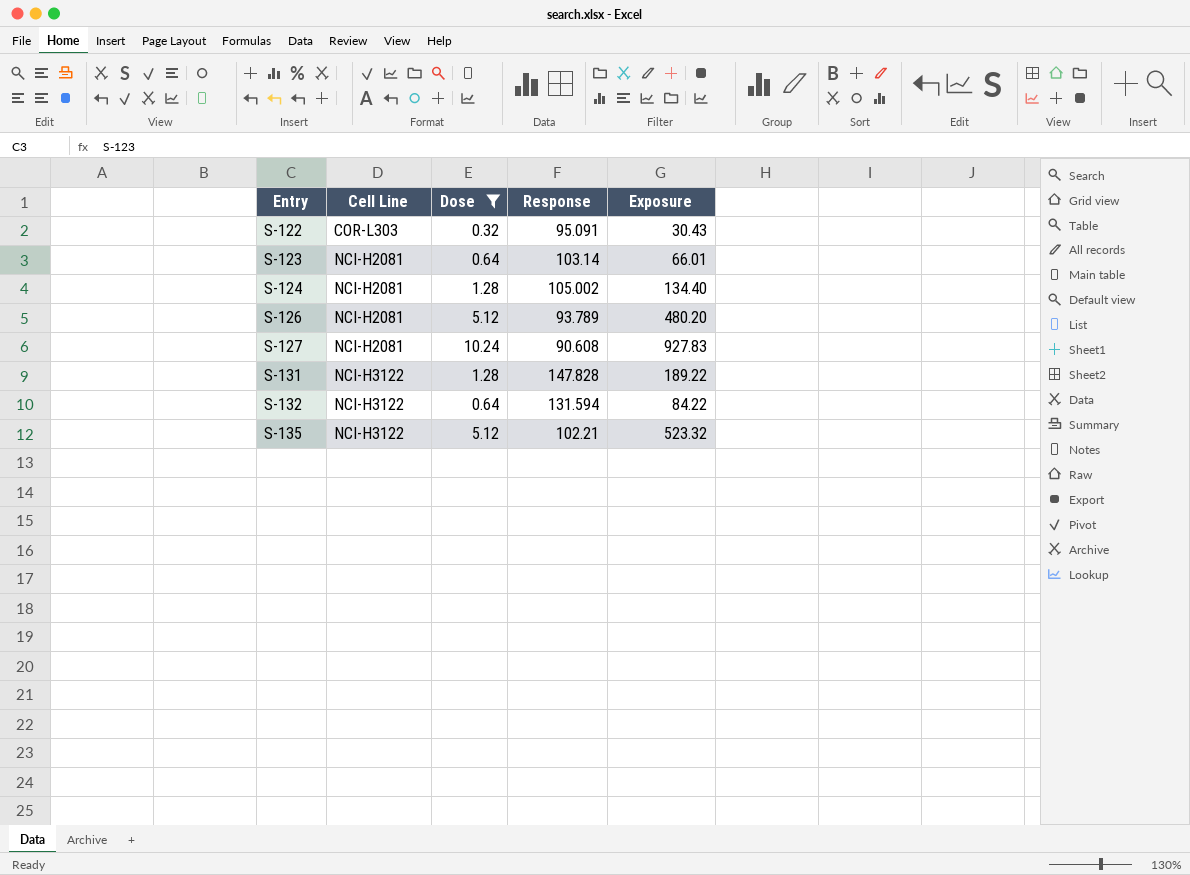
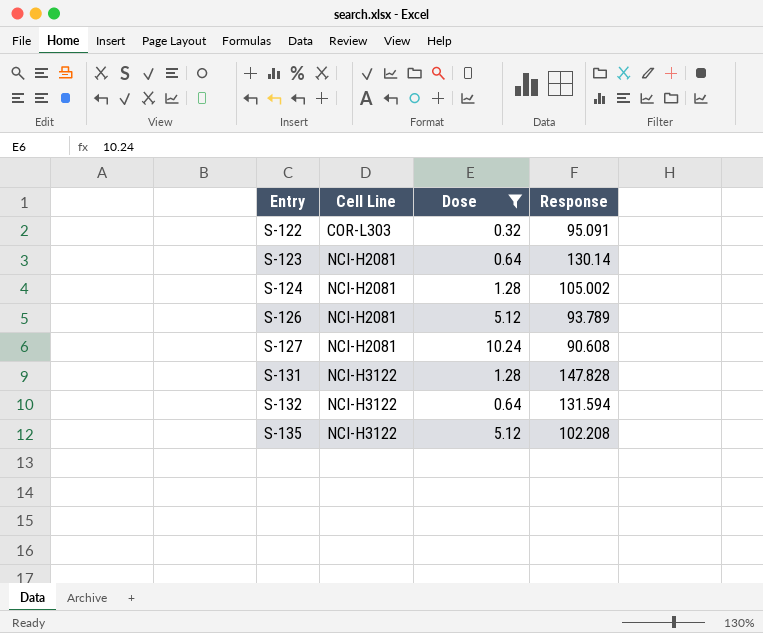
column Exposure | formula: [Dose] * [Response] -> none
S-123 | Response: 103.14 -> 130.14
S-135 | Response: 102.21 -> 102.208

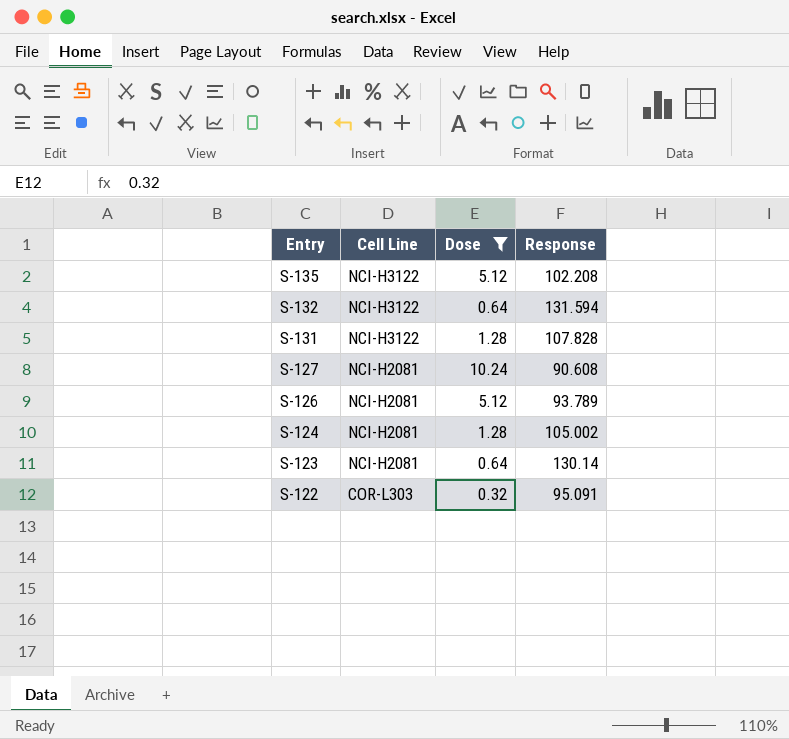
row order: Entry ascending -> Entry descending
S-131 | Response: 147.828 -> 107.828

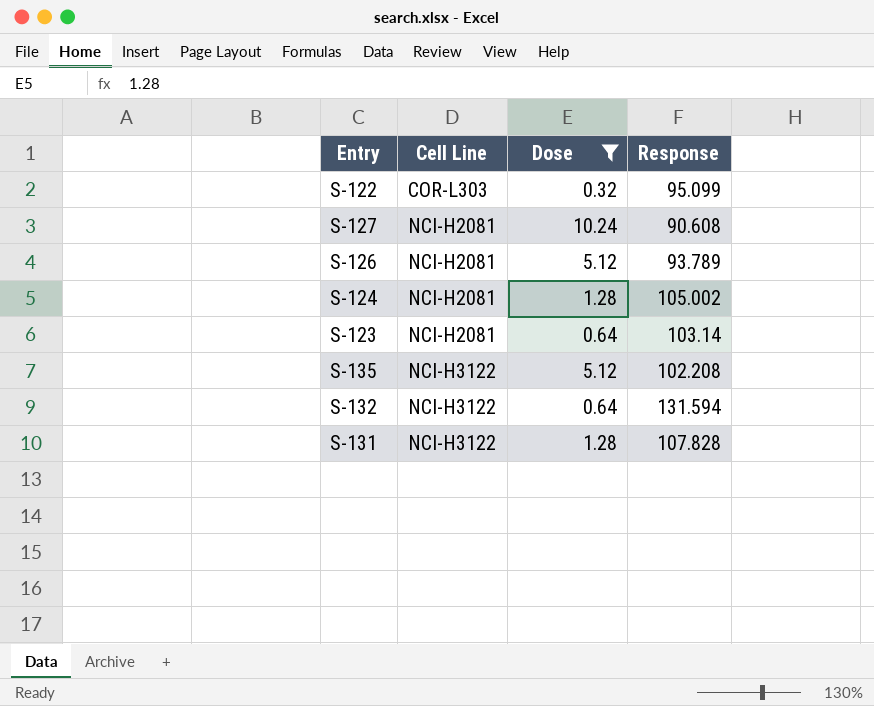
row order: Entry descending -> Cell Line ascending
S-122 | Response: 95.091 -> 95.099
S-123 | Response: 130.14 -> 103.14

